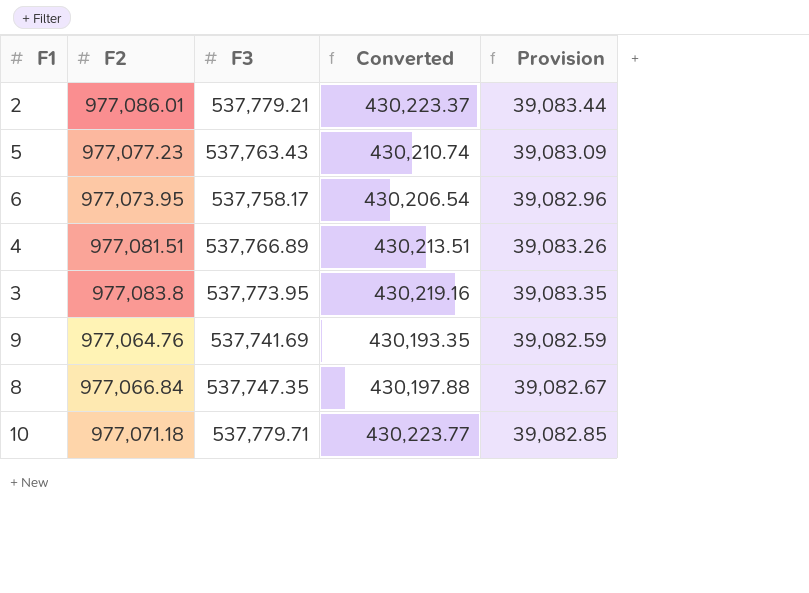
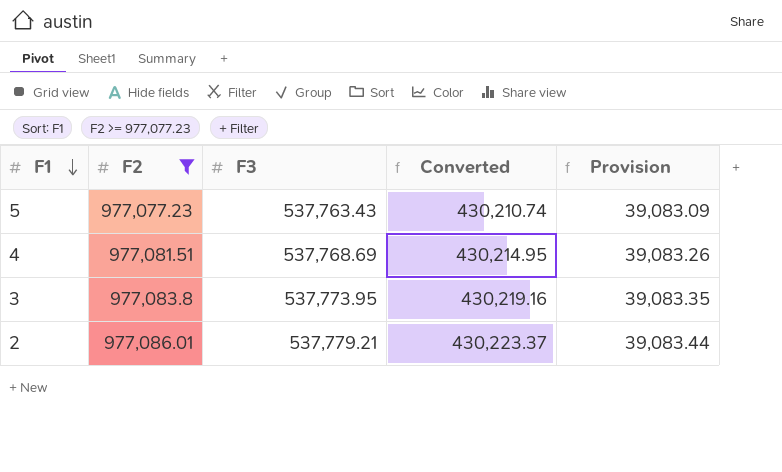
filter: none -> F2 >= 977,077.23
row order: none -> F1 descending
4 | F3: 537,766.89 -> 537,768.69
4 | Converted: 430,213.51 -> 430,214.95

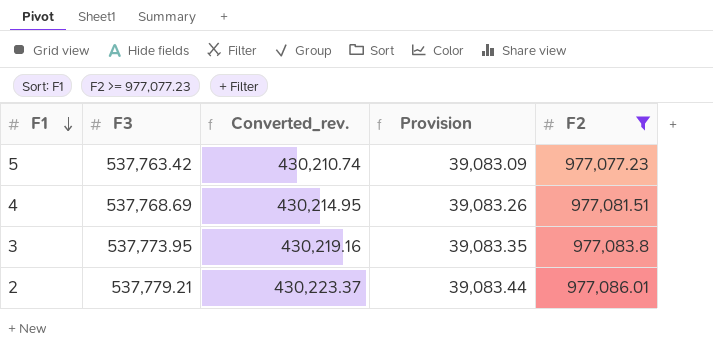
column name: Converted -> Converted_rev.
column F2 | position: 2 -> 5
5 | F3: 537,763.43 -> 537,763.42

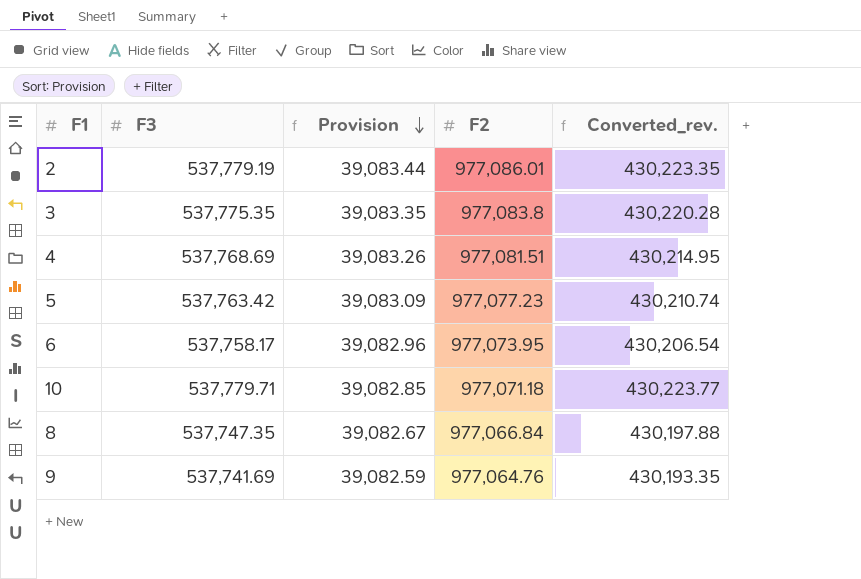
filter: F2 >= 977,077.23 -> none
row order: F1 descending -> Provision descending
column Converted_rev. | position: 3 -> 5
2 | F3: 537,779.21 -> 537,779.19
2 | Converted_rev.: 430,223.37 -> 430,223.35
3 | F3: 537,773.95 -> 537,775.35
3 | Converted_rev.: 430,219.16 -> 430,220.28

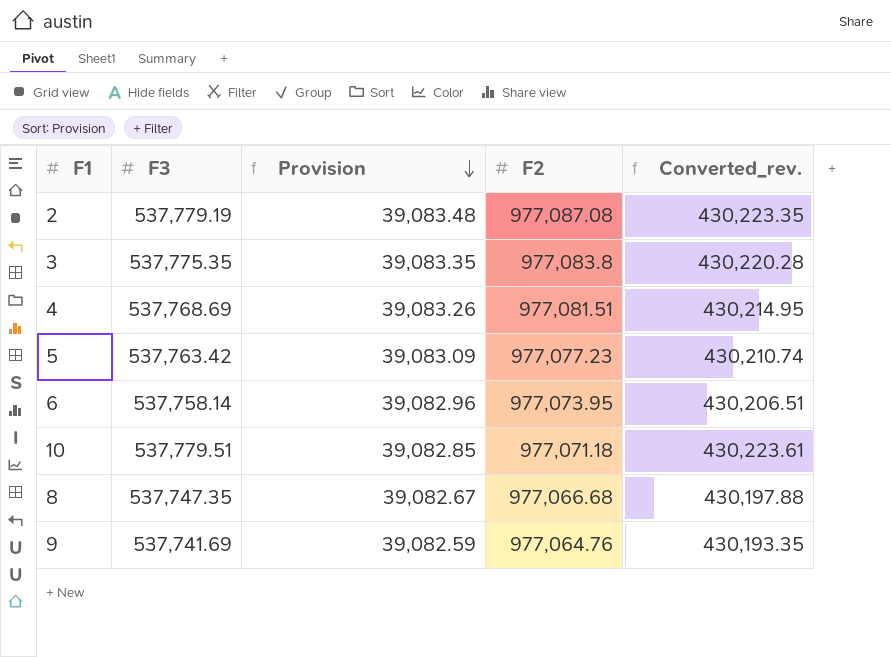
2 | Provision: 39,083.44 -> 39,083.48
2 | F2: 977,086.01 -> 977,087.08
6 | F3: 537,758.17 -> 537,758.14
6 | Converted_rev.: 430,206.54 -> 430,206.51
10 | F3: 537,779.71 -> 537,779.51
10 | Converted_rev.: 430,223.77 -> 430,223.61
8 | F2: 977,066.84 -> 977,066.68

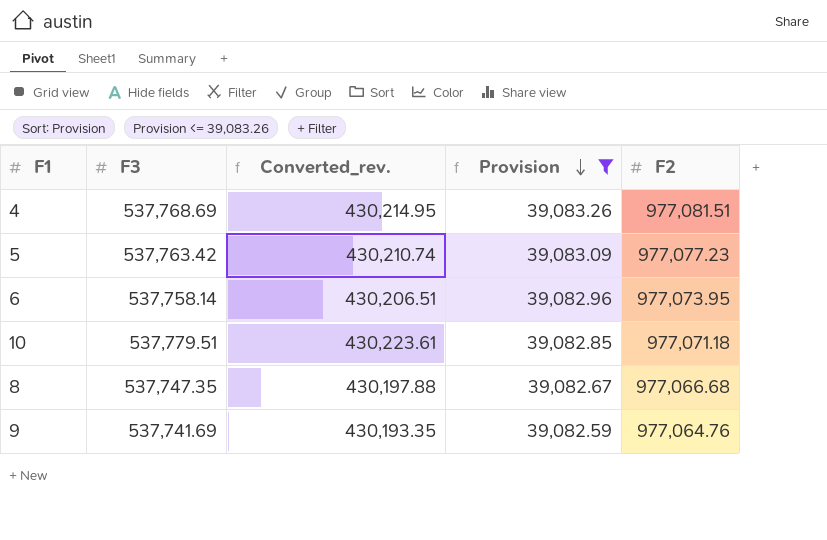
filter: none -> Provision <= 39,083.26
column Converted_rev. | position: 5 -> 3

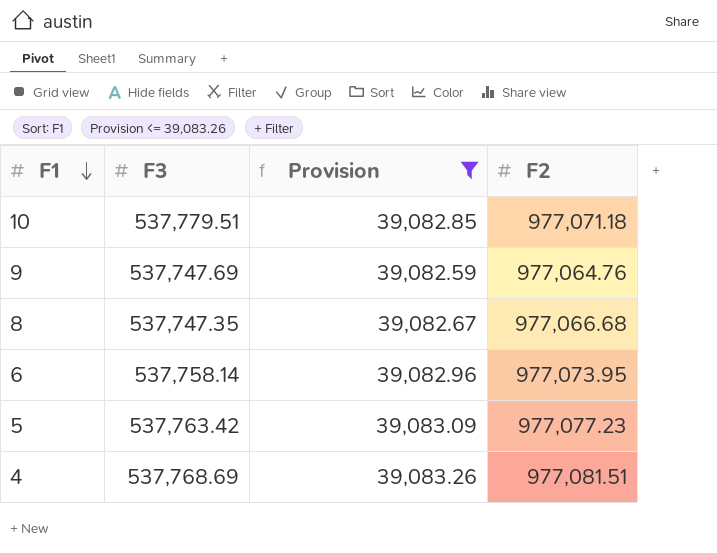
row order: Provision descending -> F1 descending
column Converted_rev. | formula: [F3] * 0.8 -> none
9 | F3: 537,741.69 -> 537,747.69

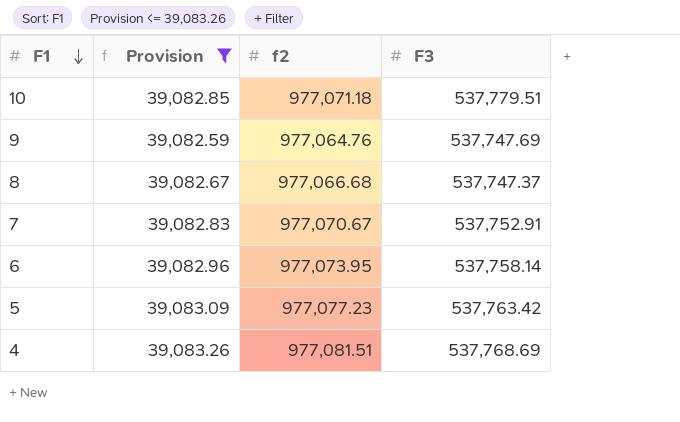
column name: F2 -> f2
column F3 | position: 2 -> 4
8 | F3: 537,747.35 -> 537,747.37
row 7: none -> 39,082.83 | 977,070.67 | 537,752.91

